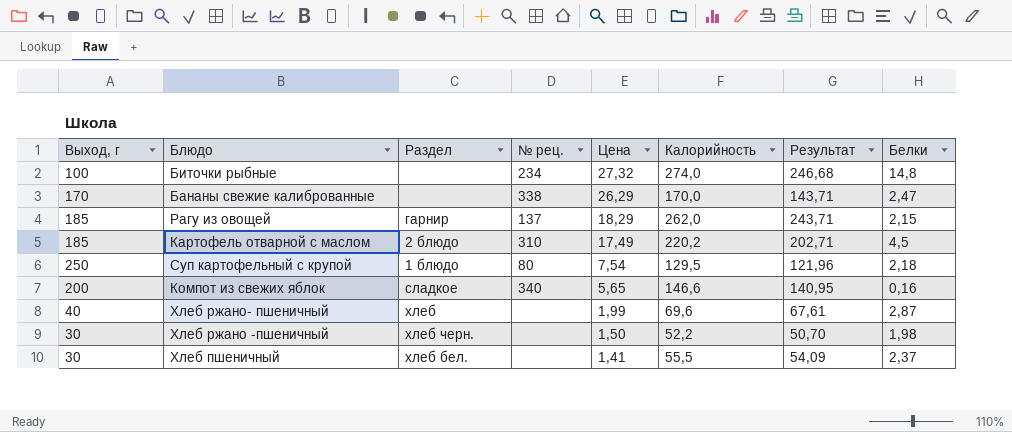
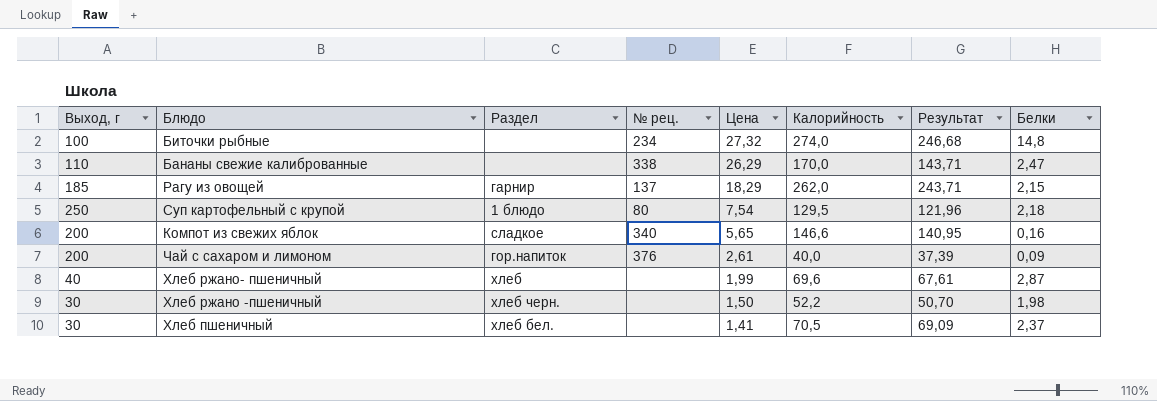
row Картофель отварной с маслом: 185 | 2 блюдо | 310 | 17,49 | 220,2 | 202,71 | 4,5 -> none
Бананы свежие калиброванные | Выход, г: 170 -> 110
row Чай с сахаром и лимоном: none -> 200 | гор.напиток | 376 | 2,61 | 40,0 | 37,39 | 0,09
Хлеб пшеничный | Калорийность: 55,5 -> 70,5
Хлеб пшеничный | Результат: 54,09 -> 69,09

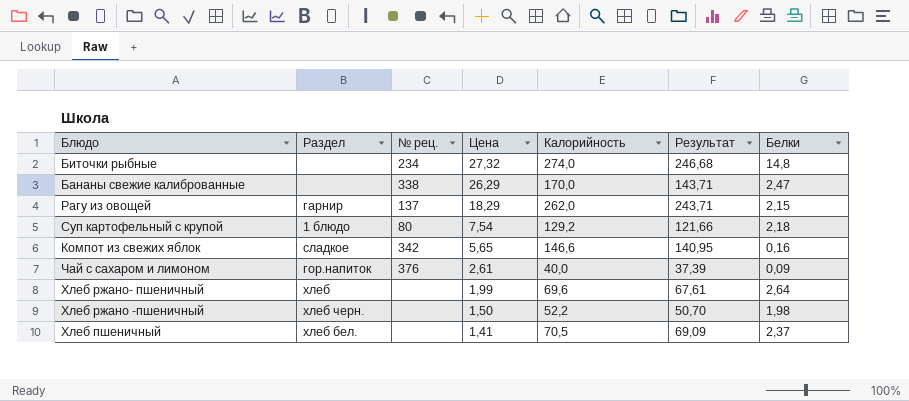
column Выход, г | position: 1 -> none
Суп картофельный с крупой | Калорийность: 129,5 -> 129,2
Суп картофельный с крупой | Результат: 121,96 -> 121,66
Компот из свежих яблок | № рец.: 340 -> 342
Хлеб ржано- пшеничный | Белки: 2,87 -> 2,64

